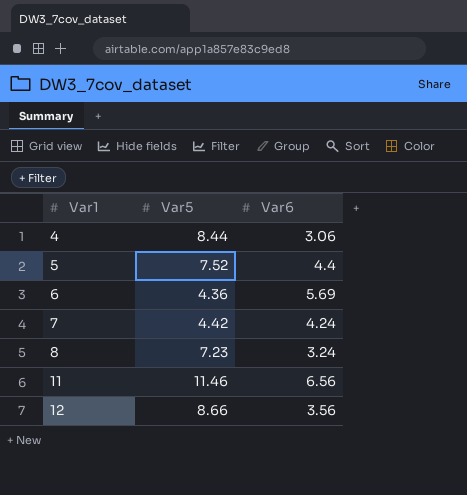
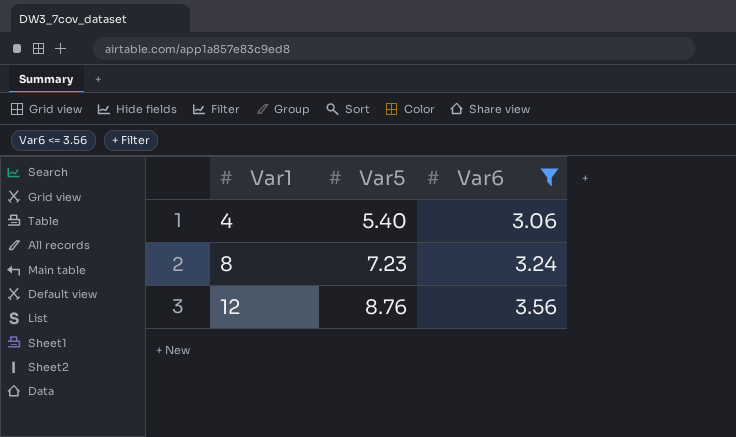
filter: none -> Var6 <= 3.56
4 | Var5: 8.44 -> 5.40
12 | Var5: 8.66 -> 8.76

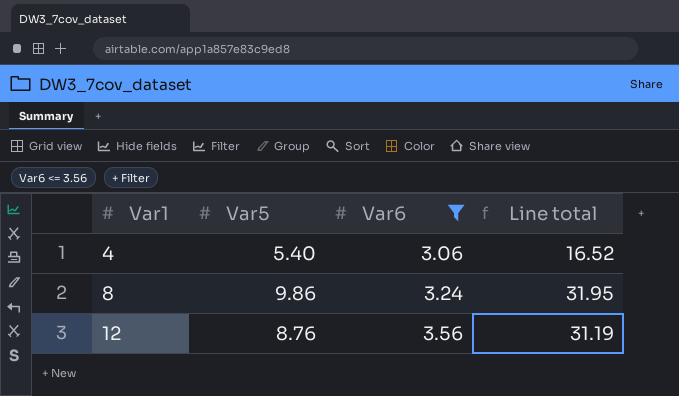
column Line total | formula: none -> [Var5] * [Var6]
8 | Var5: 7.23 -> 9.86

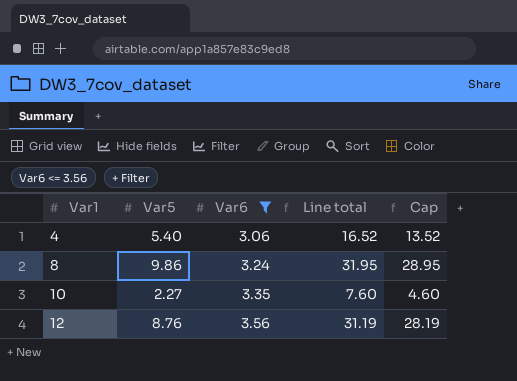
column Cap | formula: none -> [Line total] - 3
row 10: none -> 2.27 | 3.35 | 7.60 | 4.60

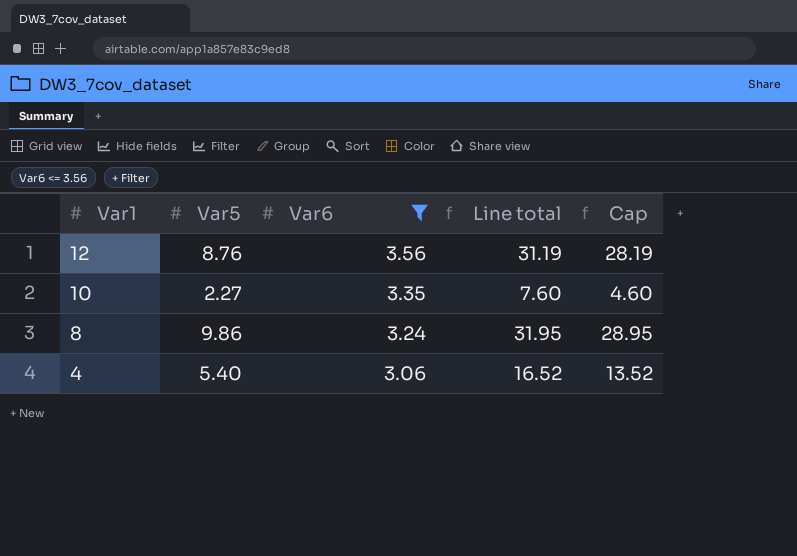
row order: Var1 ascending -> Var1 descending

